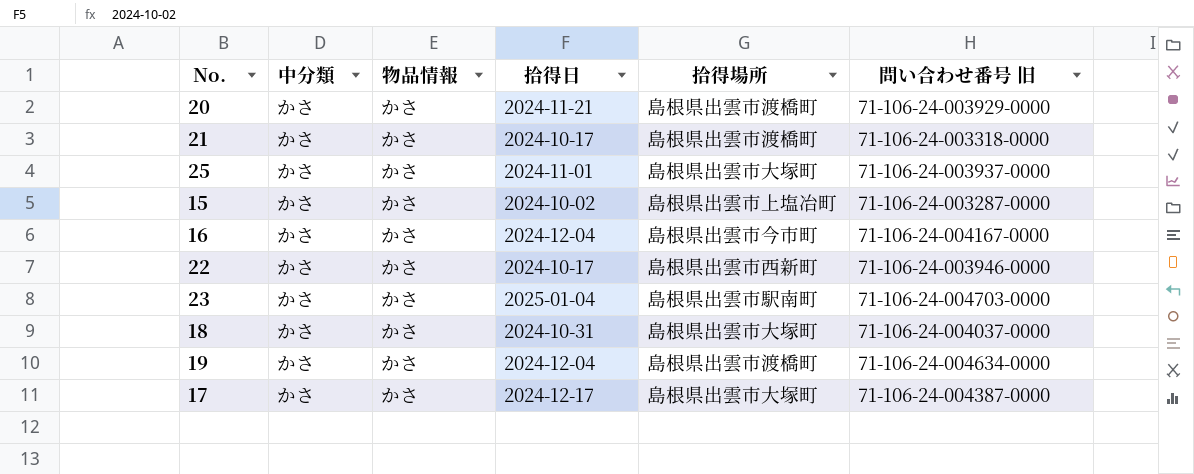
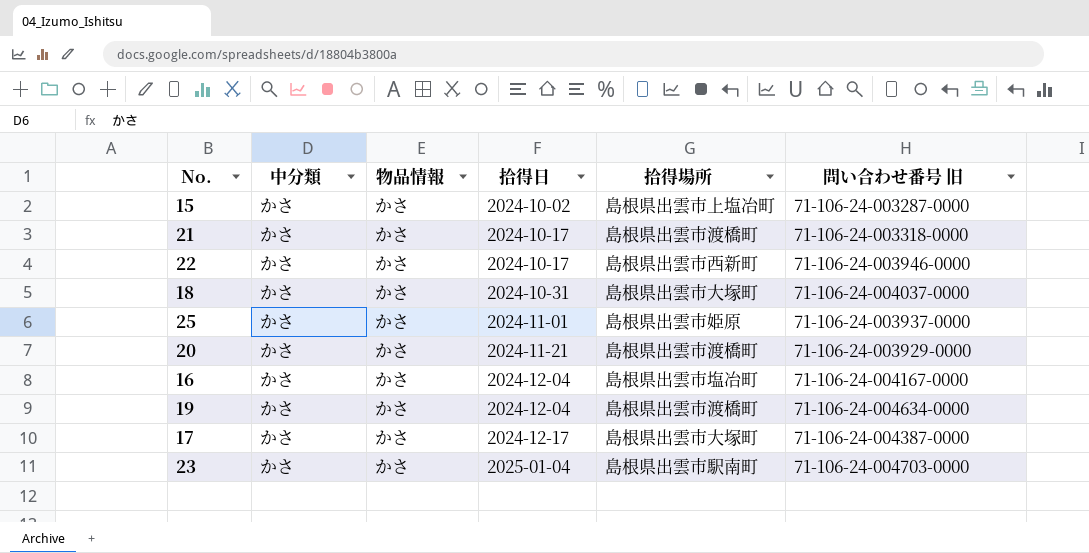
row order: none -> 拾得日 ascending
25 | 拾得場所: 島根県出雲市大塚町 -> 島根県出雲市姫原
16 | 拾得場所: 島根県出雲市今市町 -> 島根県出雲市塩冶町

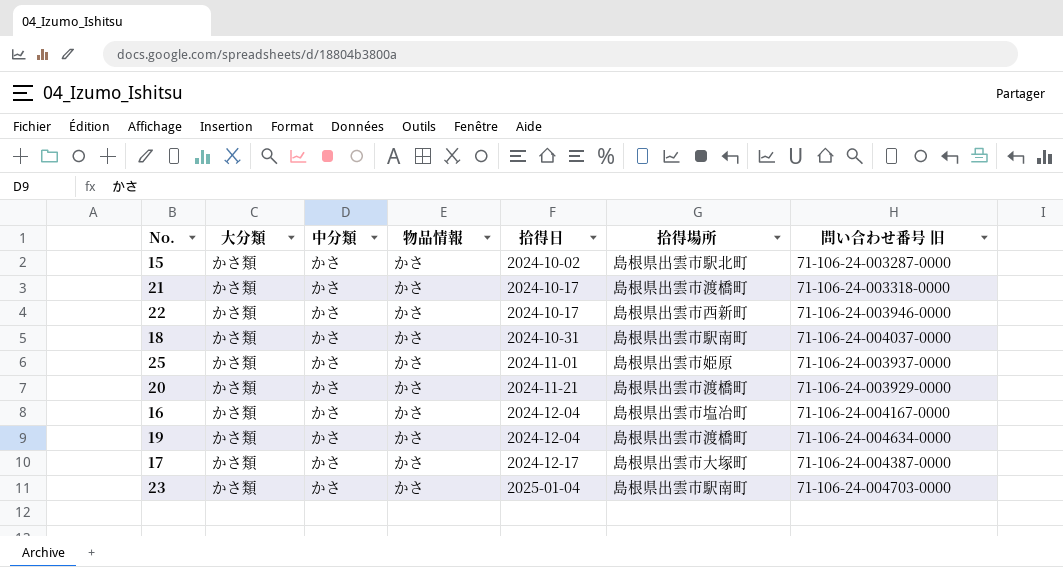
column 大分類 | position: none -> 2
15 | 拾得場所: 島根県出雲市上塩冶町 -> 島根県出雲市駅北町
18 | 拾得場所: 島根県出雲市大塚町 -> 島根県出雲市駅南町

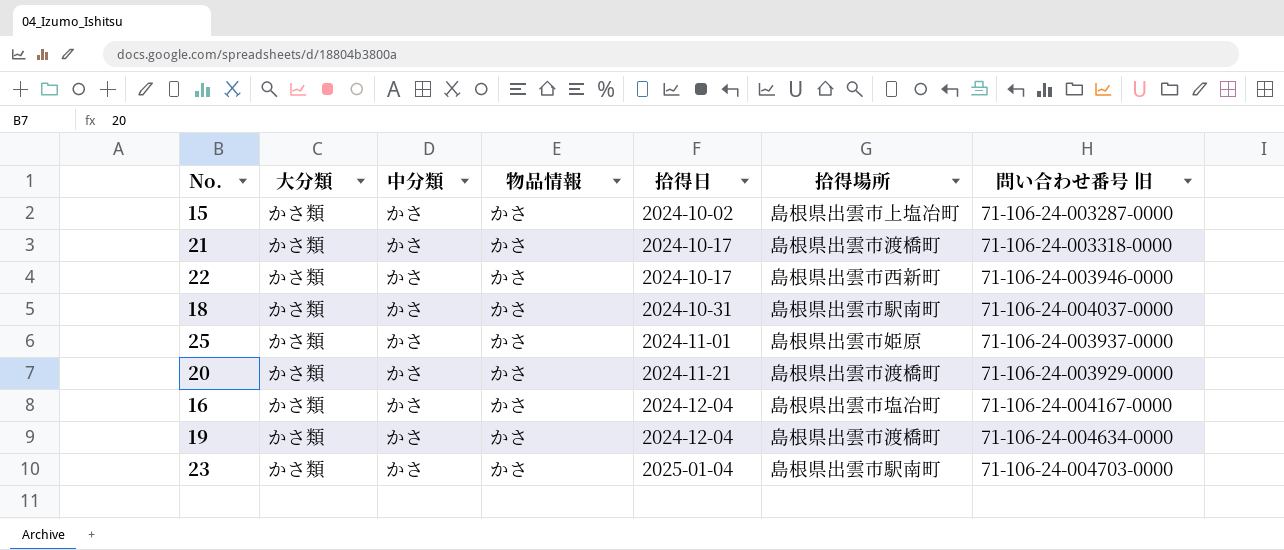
row 17: かさ類 | かさ | かさ | 2024-12-17 | 島根県出雲市大塚町 | 71-106-24-004387-0000 -> none
15 | 拾得場所: 島根県出雲市駅北町 -> 島根県出雲市上塩冶町

